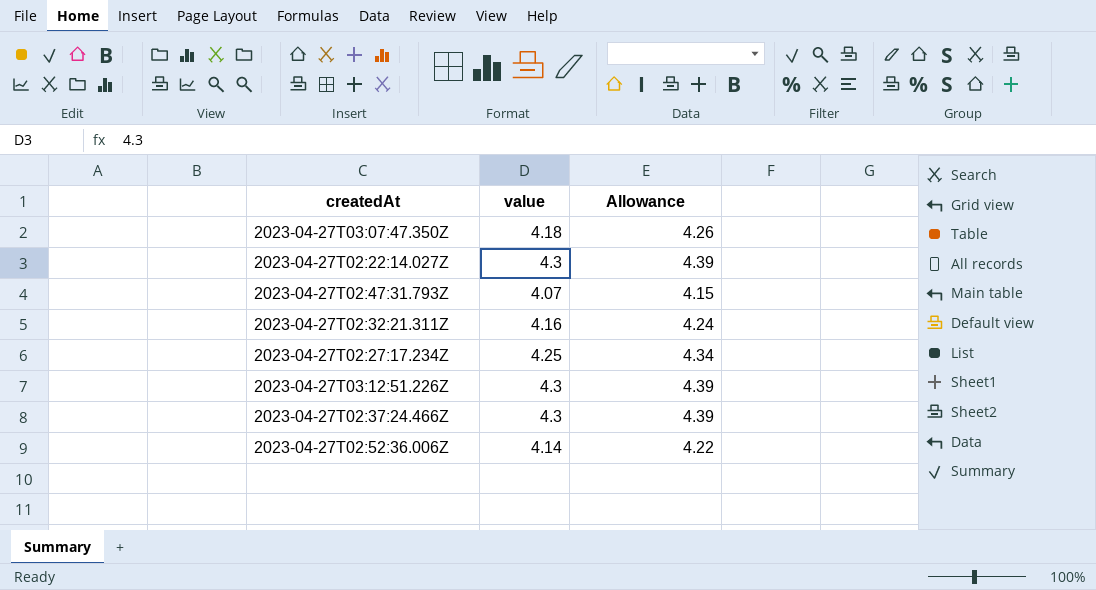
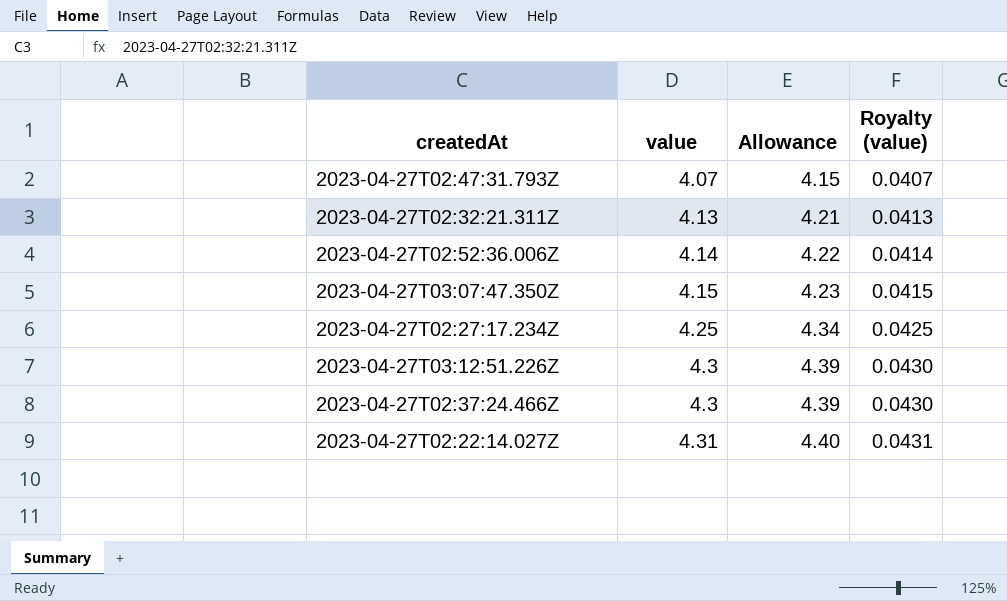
row order: none -> value ascending
column Royalty (value) | formula: none -> [value] * 0.01
2023-04-27T02:32:21.311Z | value: 4.16 -> 4.13
2023-04-27T02:32:21.311Z | Allowance: 4.24 -> 4.21
2023-04-27T03:07:47.350Z | value: 4.18 -> 4.15
2023-04-27T03:07:47.350Z | Allowance: 4.26 -> 4.23
2023-04-27T02:22:14.027Z | value: 4.3 -> 4.31
2023-04-27T02:22:14.027Z | Allowance: 4.39 -> 4.40

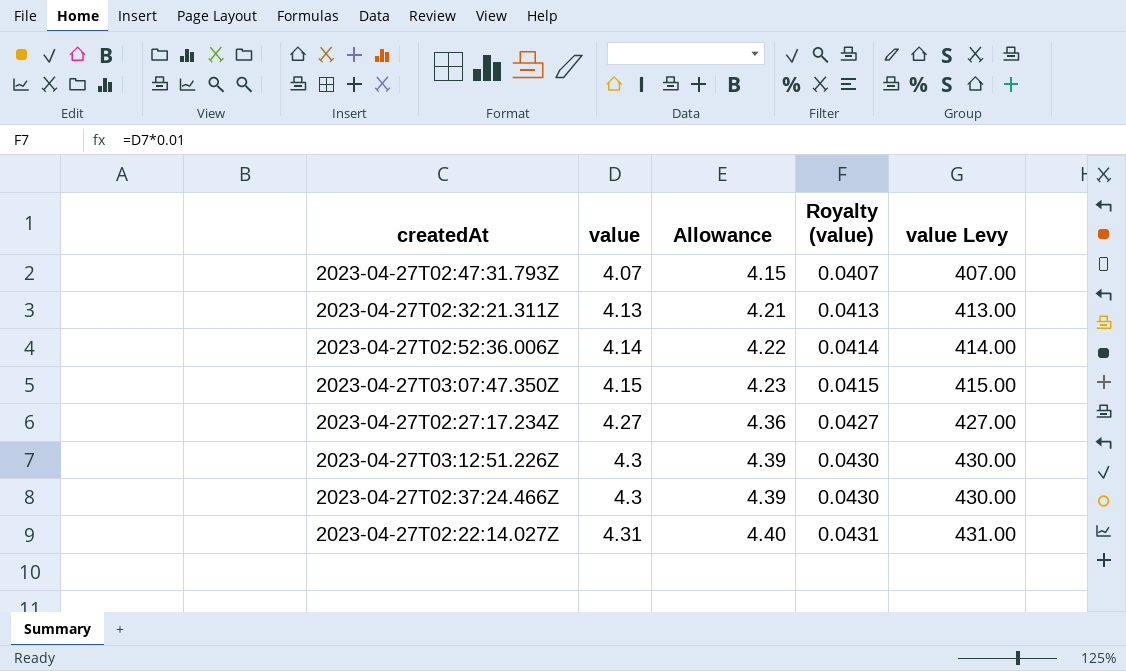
column value Levy | formula: none -> [value] * 100
2023-04-27T02:27:17.234Z | value: 4.25 -> 4.27
2023-04-27T02:27:17.234Z | Allowance: 4.34 -> 4.36
2023-04-27T02:27:17.234Z | Royalty (value): 0.0425 -> 0.0427

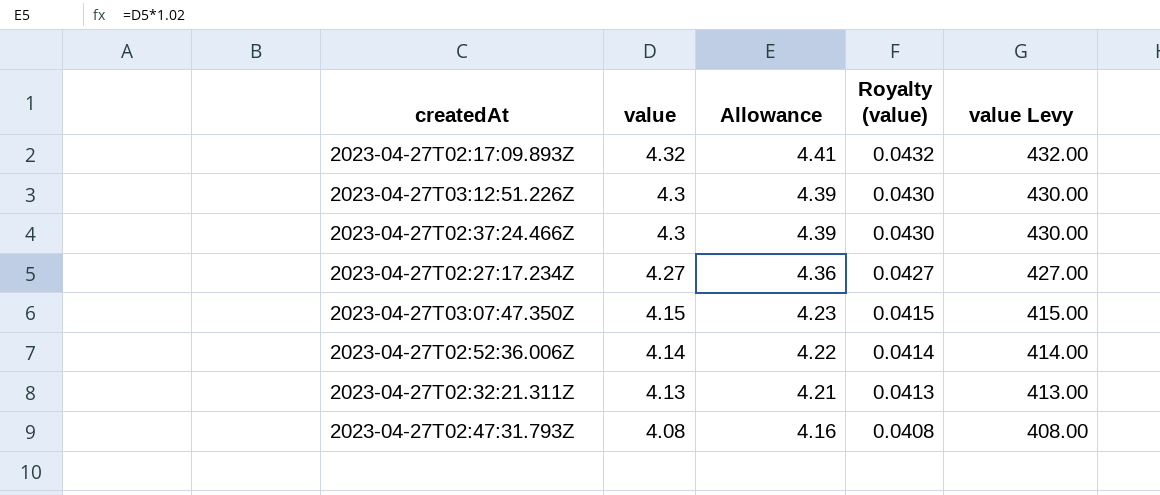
row order: value ascending -> value descending
row 2023-04-27T02:22:14.027Z: 4.31 | 4.40 | 0.0431 | 431.00 -> none
row 2023-04-27T02:17:09.893Z: none -> 4.32 | 4.41 | 0.0432 | 432.00
2023-04-27T02:47:31.793Z | value: 4.07 -> 4.08
2023-04-27T02:47:31.793Z | Allowance: 4.15 -> 4.16
2023-04-27T02:47:31.793Z | Royalty (value): 0.0407 -> 0.0408
2023-04-27T02:47:31.793Z | value Levy: 407.00 -> 408.00

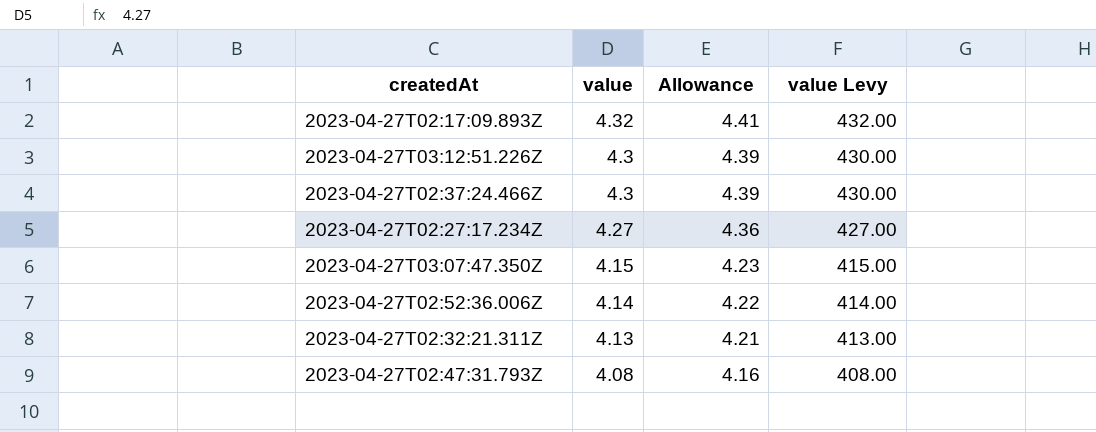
column Royalty (value) | formula: [value] * 0.01 -> none

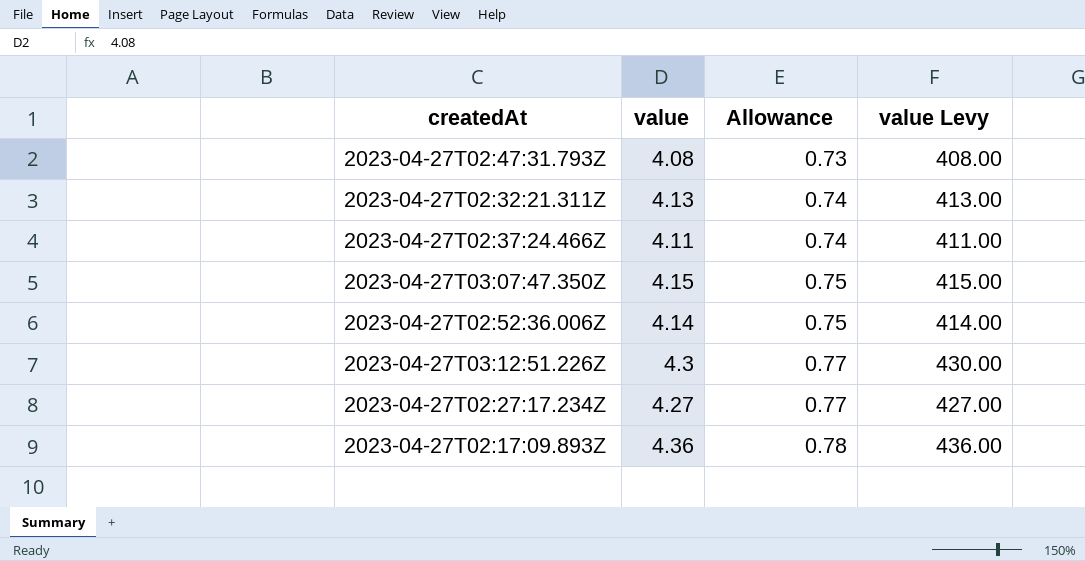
row order: value descending -> Allowance ascending
column Allowance | formula: [value] * 1.02 -> [value] * 0.18
2023-04-27T02:37:24.466Z | value: 4.3 -> 4.11
2023-04-27T02:37:24.466Z | value Levy: 430.00 -> 411.00
2023-04-27T02:17:09.893Z | value: 4.32 -> 4.36
2023-04-27T02:17:09.893Z | value Levy: 432.00 -> 436.00

